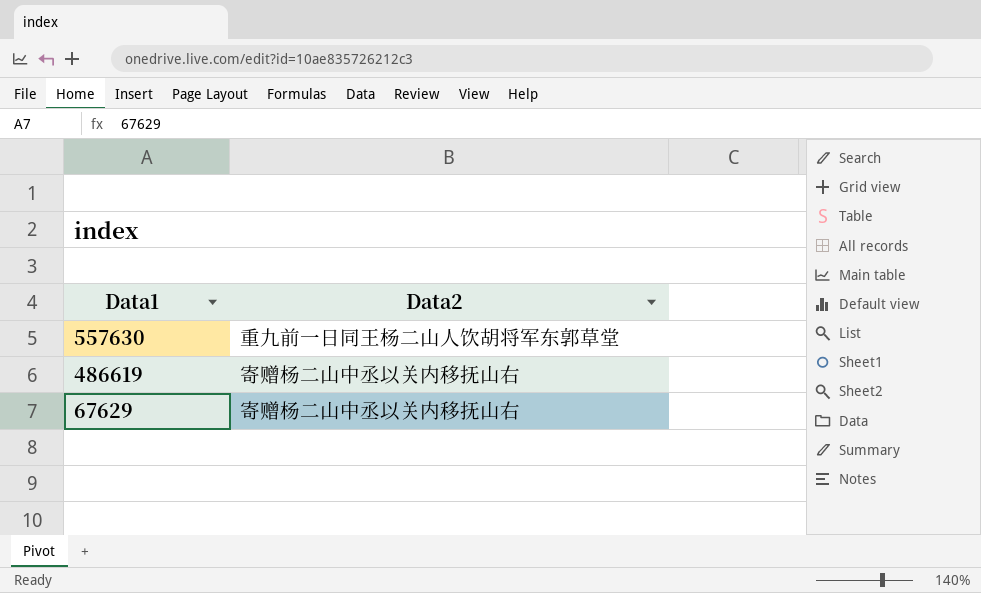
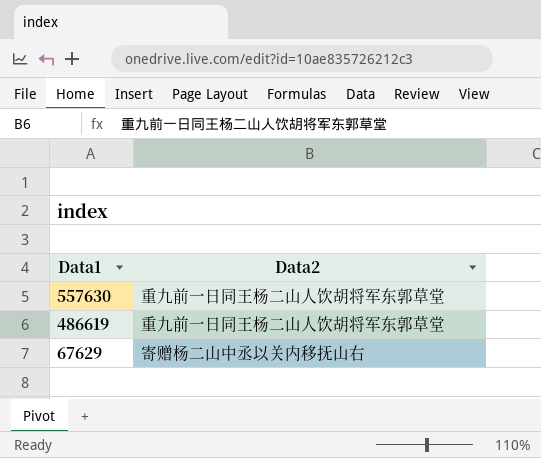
486619 | Data2: 寄赠杨二山中丞以关内移抚山右 -> 重九前一日同王杨二山人饮胡将军东郭草堂

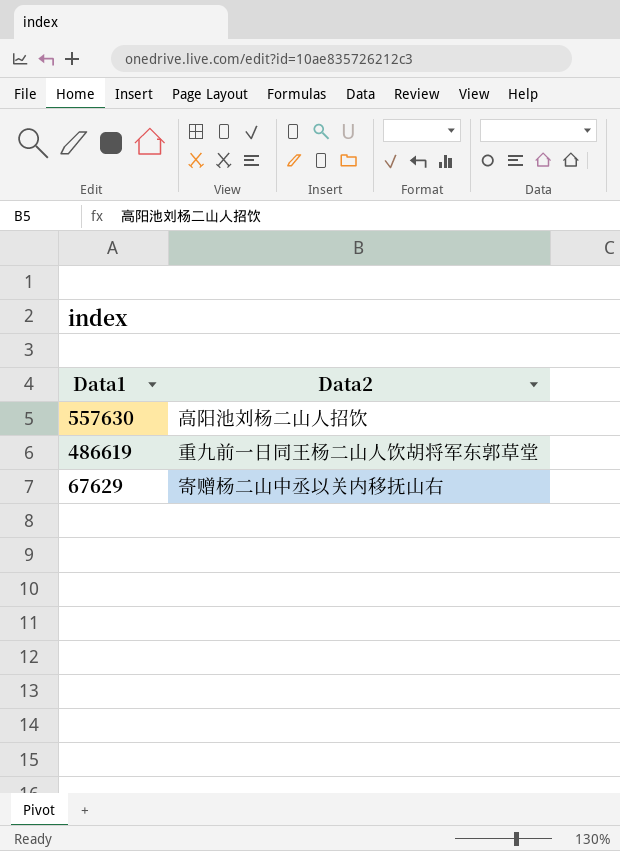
557630 | Data2: 重九前一日同王杨二山人饮胡将军东郭草堂 -> 高阳池刘杨二山人招饮

